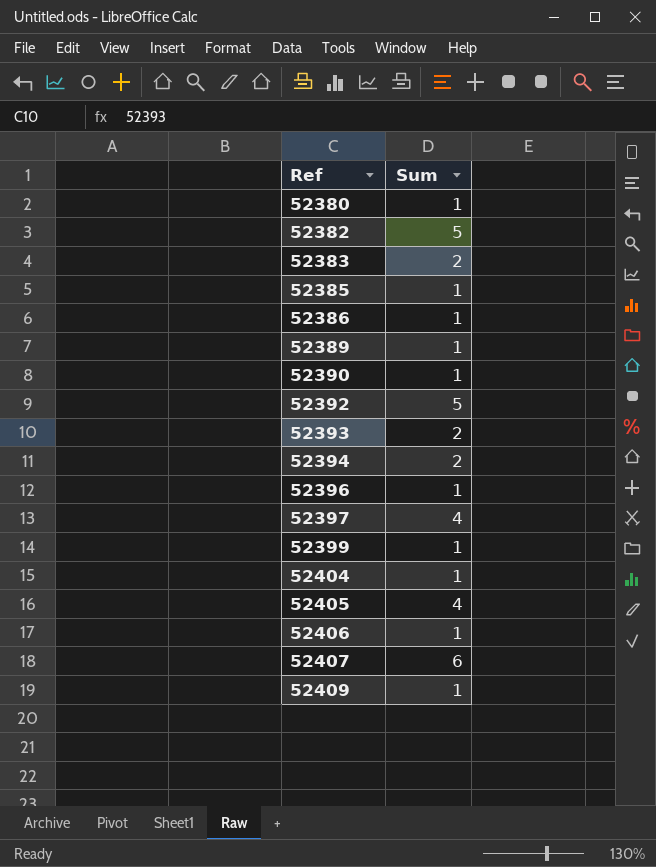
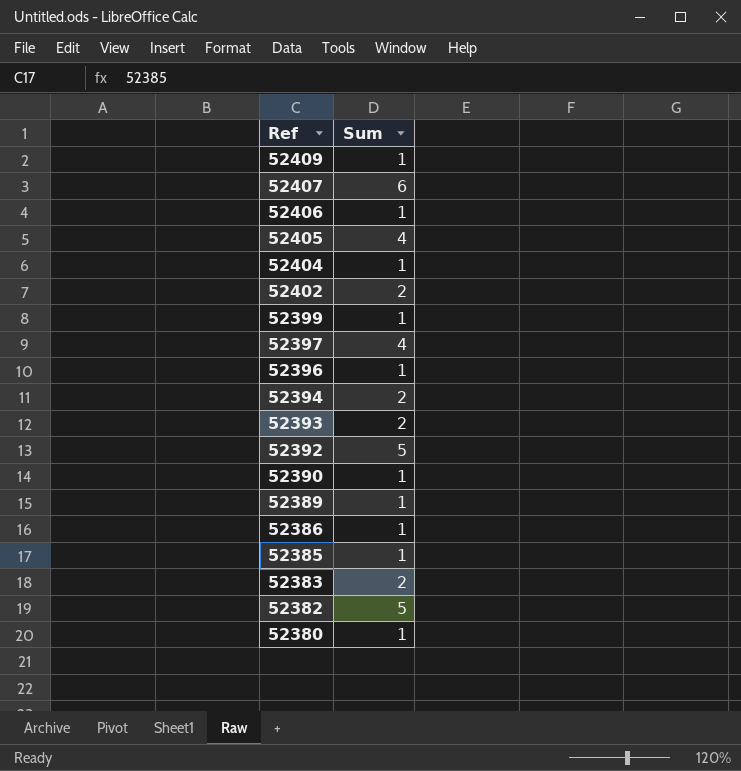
row order: Ref ascending -> Ref descending
row 52402: none -> 2

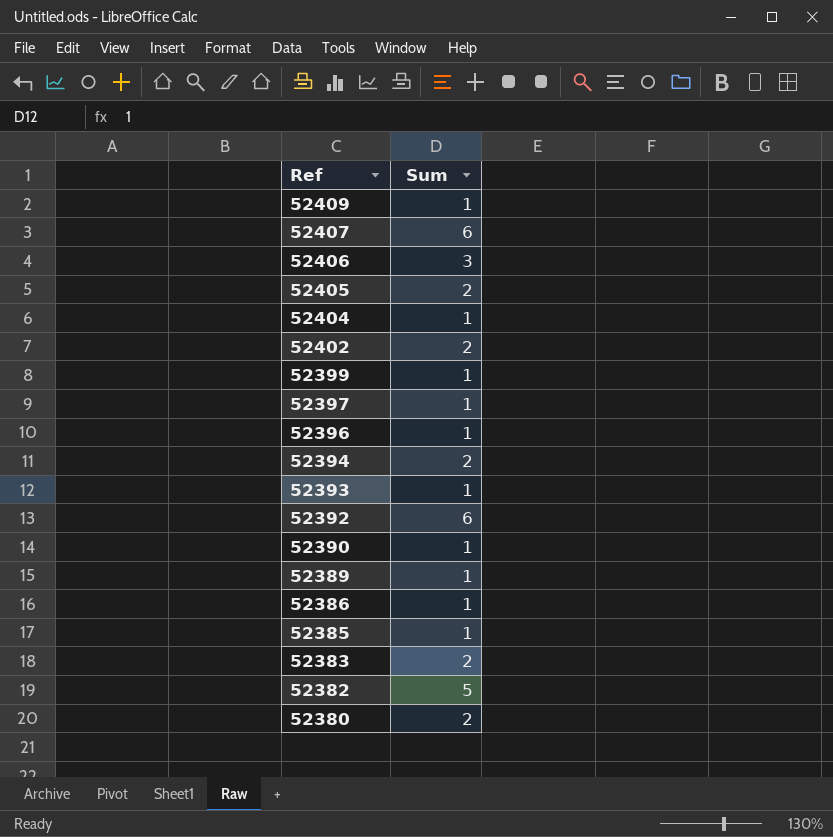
52406 | Sum: 1 -> 3
52405 | Sum: 4 -> 2
52397 | Sum: 4 -> 1
52393 | Sum: 2 -> 1
52392 | Sum: 5 -> 6
52380 | Sum: 1 -> 2

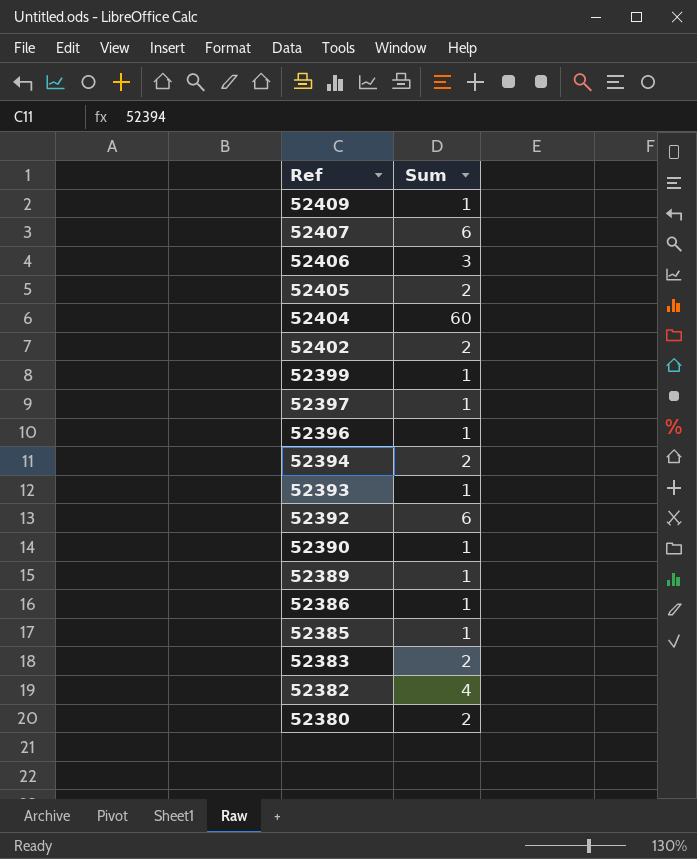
52404 | Sum: 1 -> 60
52382 | Sum: 5 -> 4

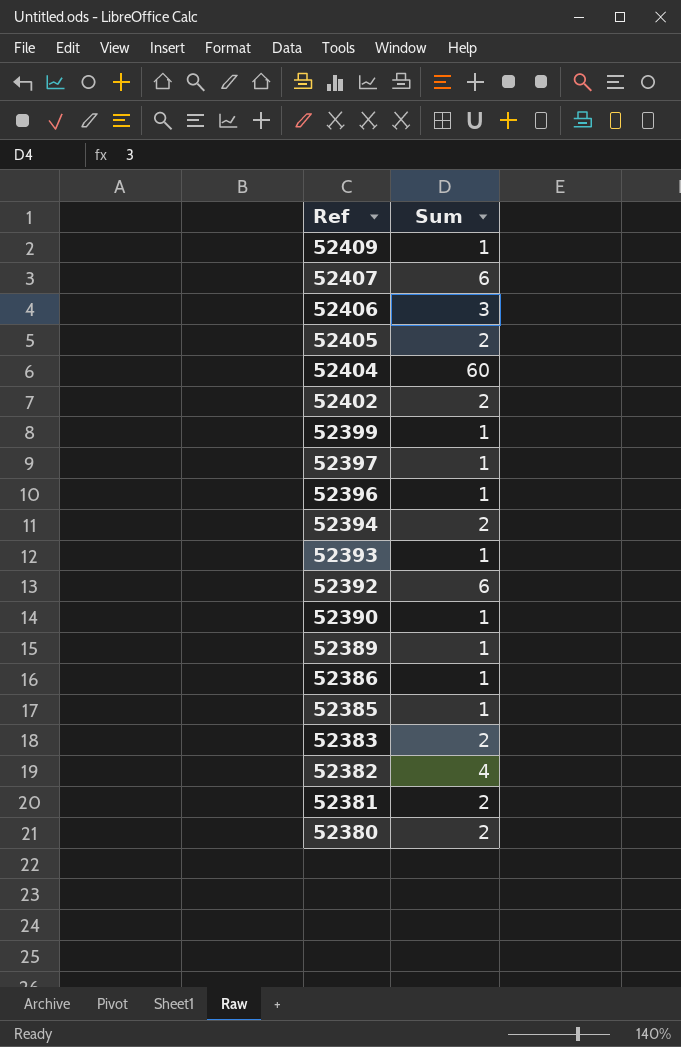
row 52381: none -> 2

